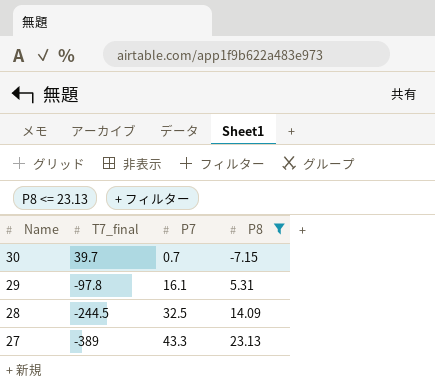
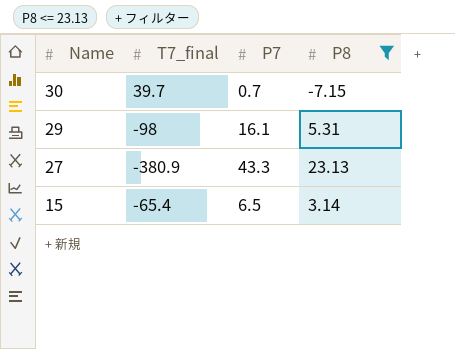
row 28: -244.5 | 32.5 | 14.09 -> none
29 | T7_final: -97.8 -> -98
27 | T7_final: -389 -> -380.9
row 15: none -> -65.4 | 6.5 | 3.14

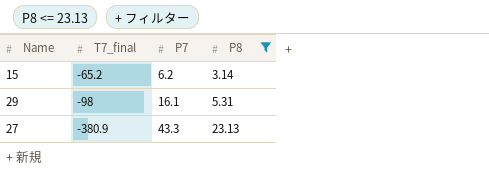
row order: Name descending -> T7_final descending
row 30: 39.7 | 0.7 | -7.15 -> none
15 | T7_final: -65.4 -> -65.2
15 | P7: 6.5 -> 6.2

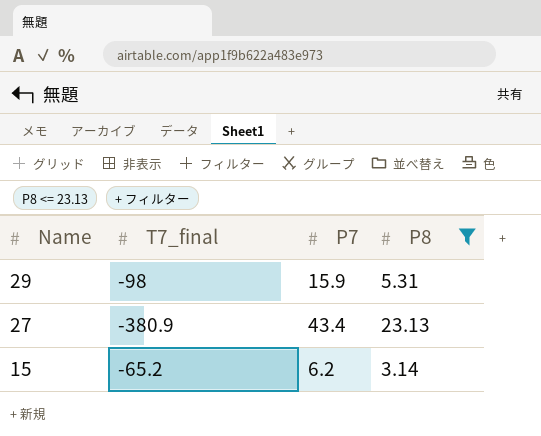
row order: T7_final descending -> Name descending
29 | P7: 16.1 -> 15.9
27 | P7: 43.3 -> 43.4

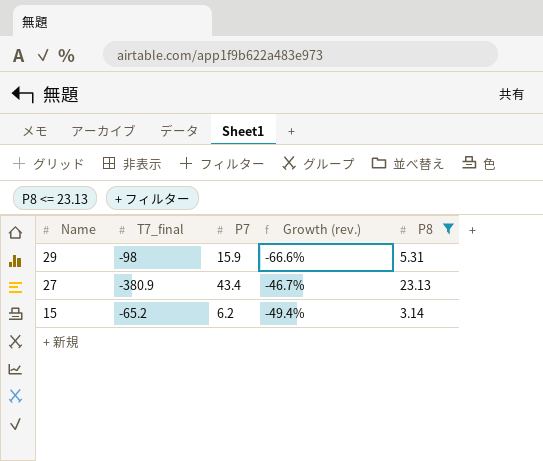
column Growth (rev.) | formula: none -> ([P8] - [P7]) / [P7]

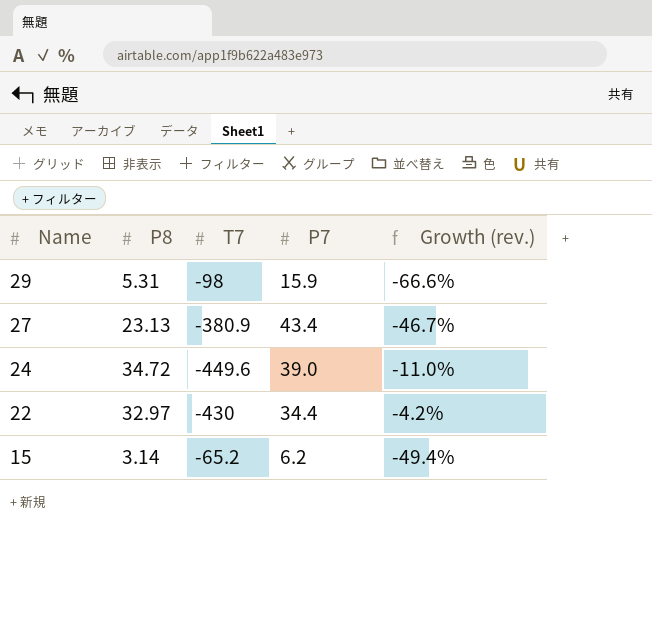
filter: P8 <= 23.13 -> none
column P8 | position: 5 -> 2
column name: T7_final -> T7

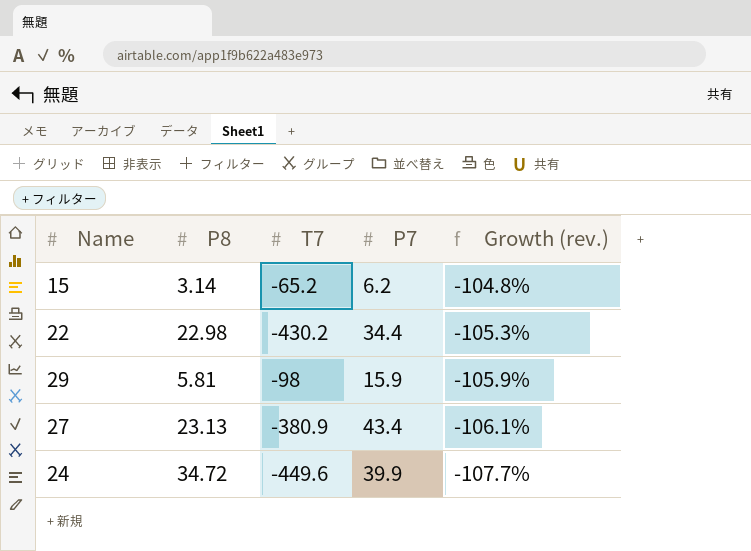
row order: Name descending -> Growth (rev.) descending
column Growth (rev.) | formula: ([P8] - [P7]) / [P7] -> ([P8] - [T7]) / [T7]
22 | P8: 32.97 -> 22.98
22 | T7: -430 -> -430.2
29 | P8: 5.31 -> 5.81
24 | P7: 39.0 -> 39.9

